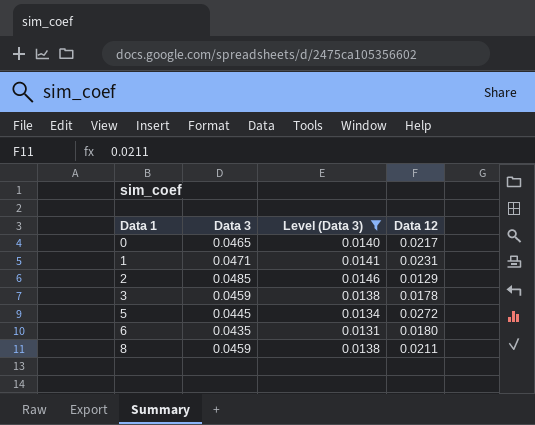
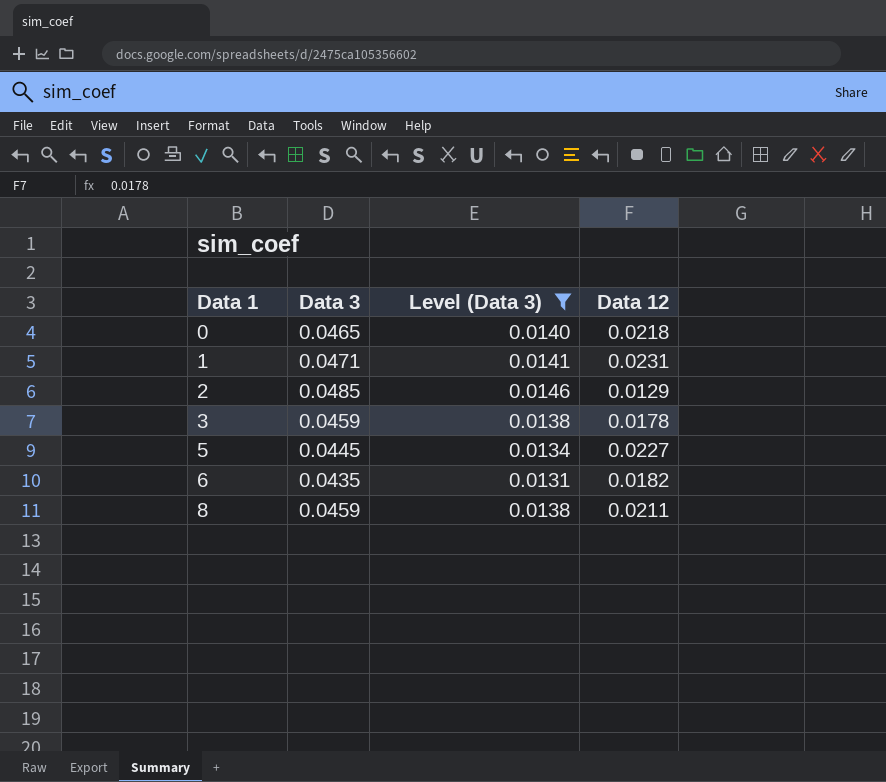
0 | Data 12: 0.0217 -> 0.0218
5 | Data 12: 0.0272 -> 0.0227
6 | Data 12: 0.0180 -> 0.0182

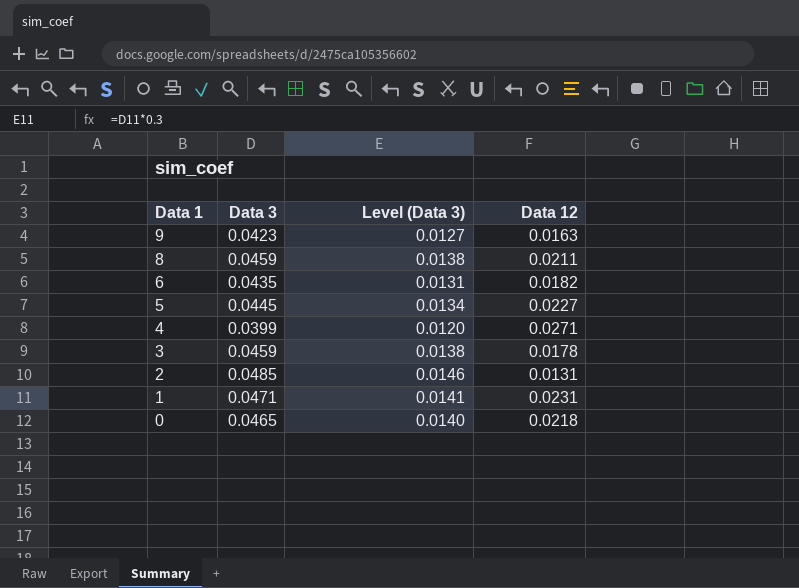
filter: Level (Data 3) >= 0.0131 -> none
row order: Data 1 ascending -> Data 1 descending
2 | Data 12: 0.0129 -> 0.0131

